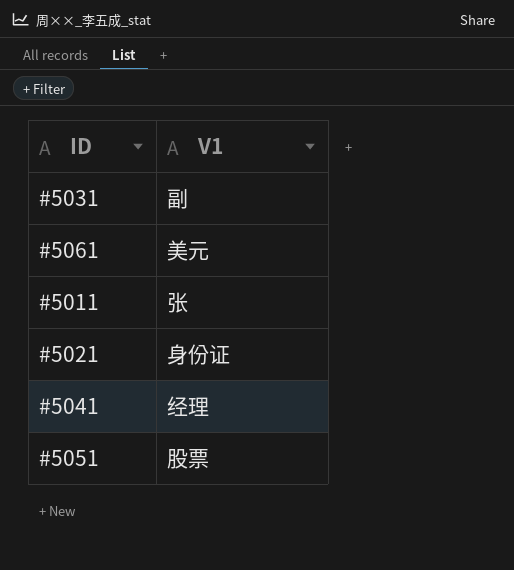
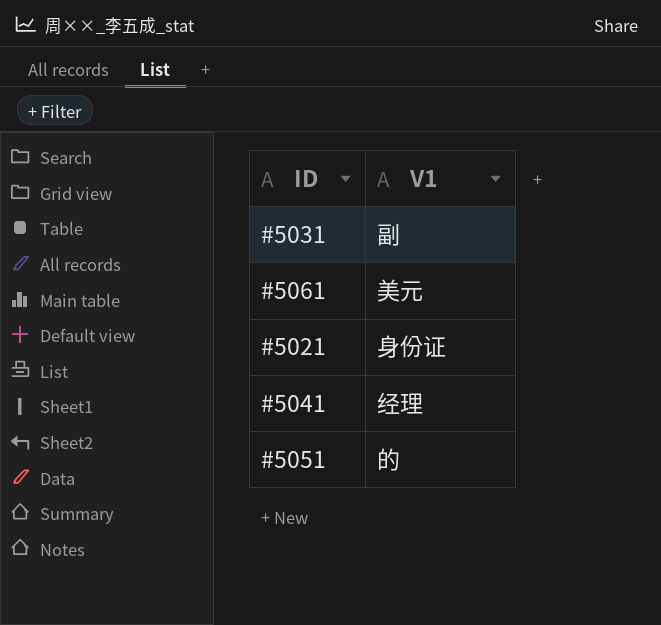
row #5011: 张 -> none
#5051 | V1: 股票 -> 的

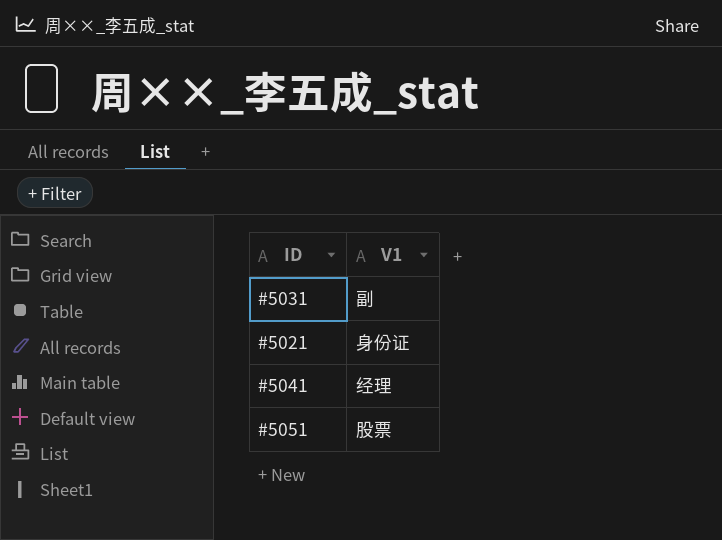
row #5061: 美元 -> none
#5051 | V1: 的 -> 股票

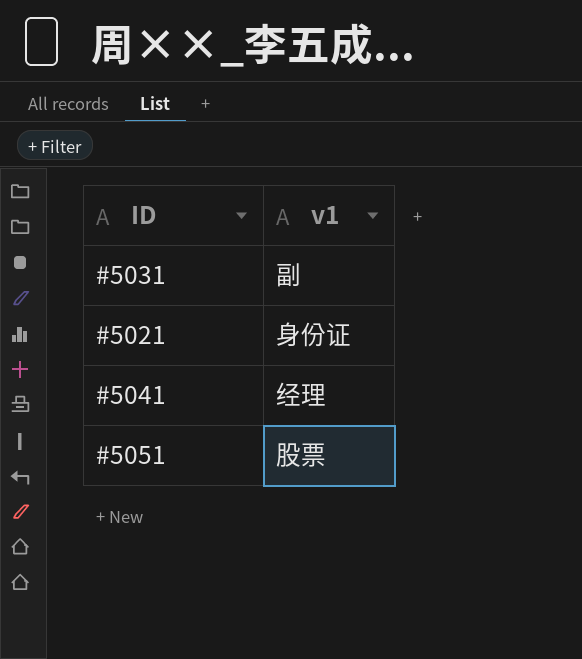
column name: V1 -> v1

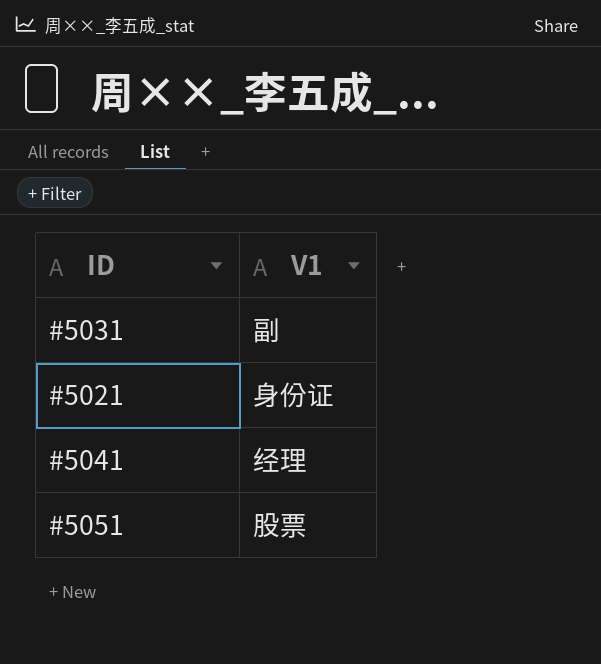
column name: v1 -> V1

